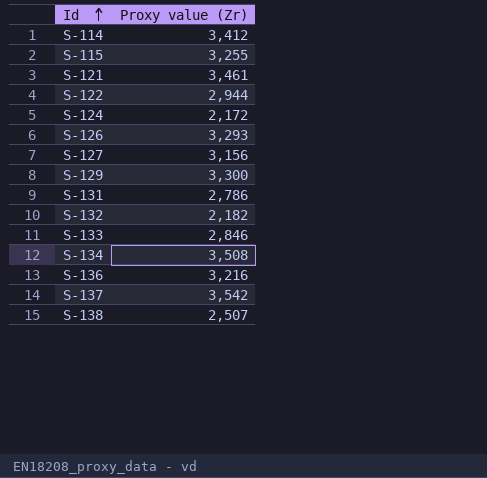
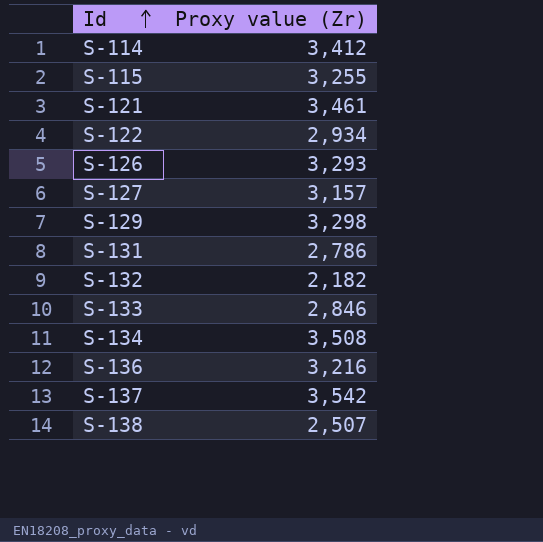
row S-124: 2,172 -> none
S-122 | Proxy value (Zr): 2,944 -> 2,934
S-127 | Proxy value (Zr): 3,156 -> 3,157
S-129 | Proxy value (Zr): 3,300 -> 3,298

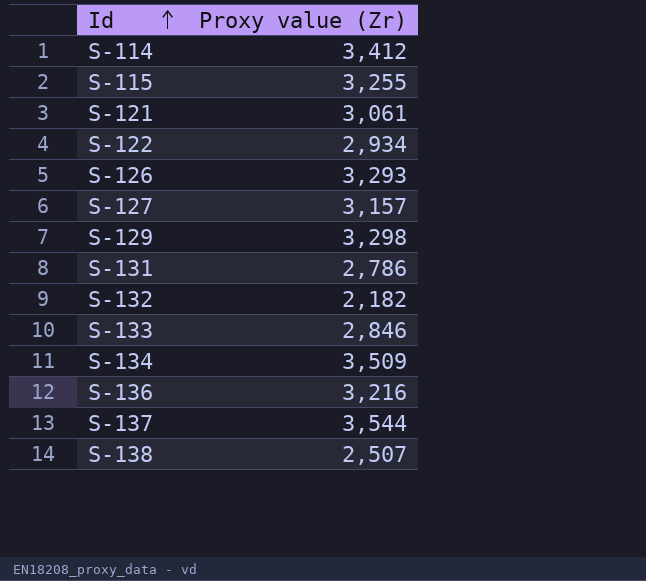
S-121 | Proxy value (Zr): 3,461 -> 3,061
S-134 | Proxy value (Zr): 3,508 -> 3,509
S-137 | Proxy value (Zr): 3,542 -> 3,544

